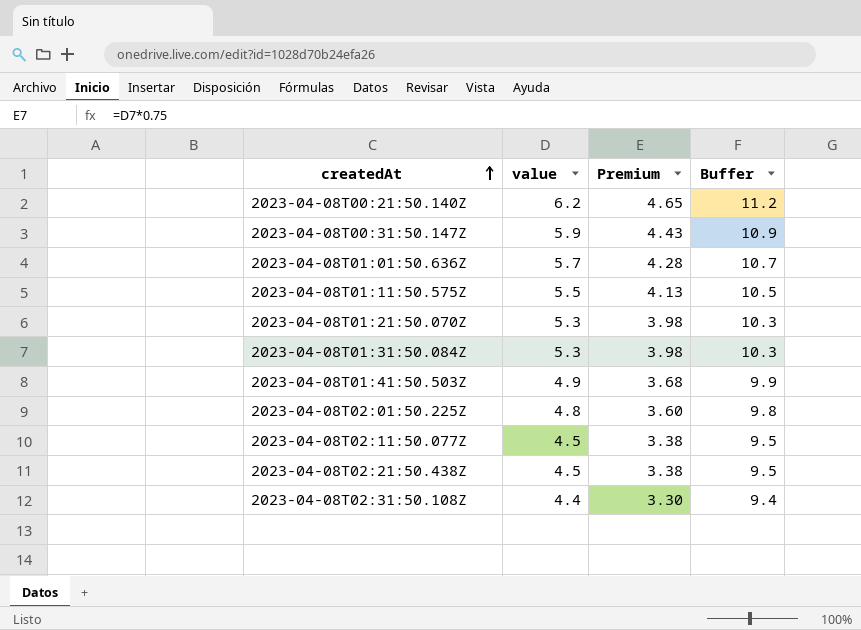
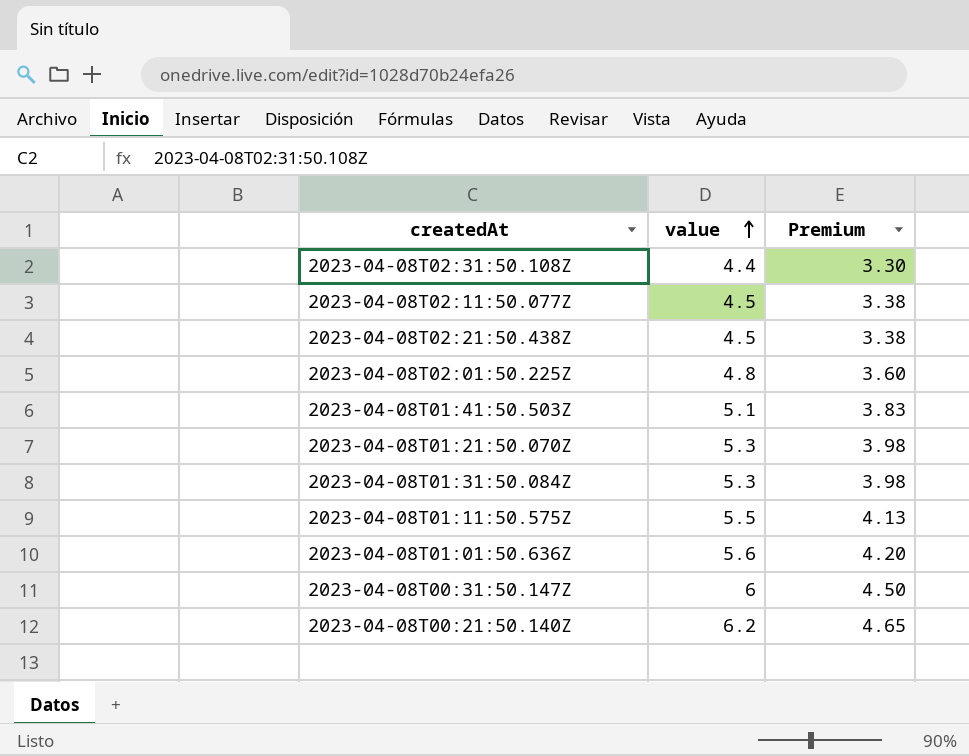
row order: createdAt ascending -> value ascending
column Buffer | formula: [value] + 5 -> none
2023-04-08T01:41:50.503Z | value: 4.9 -> 5.1
2023-04-08T01:41:50.503Z | Premium: 3.68 -> 3.83
2023-04-08T01:01:50.636Z | value: 5.7 -> 5.6
2023-04-08T01:01:50.636Z | Premium: 4.28 -> 4.20
2023-04-08T00:31:50.147Z | value: 5.9 -> 6
2023-04-08T00:31:50.147Z | Premium: 4.43 -> 4.50

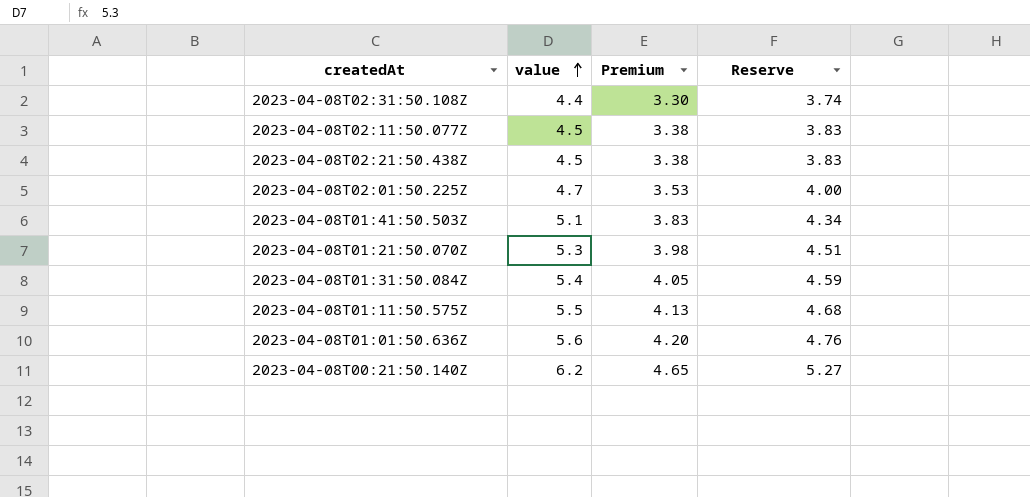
column Reserve | formula: none -> [value] * 0.85
row 2023-04-08T00:31:50.147Z: 6 | 4.50 -> none
2023-04-08T02:01:50.225Z | value: 4.8 -> 4.7
2023-04-08T02:01:50.225Z | Premium: 3.60 -> 3.53
2023-04-08T01:31:50.084Z | value: 5.3 -> 5.4
2023-04-08T01:31:50.084Z | Premium: 3.98 -> 4.05

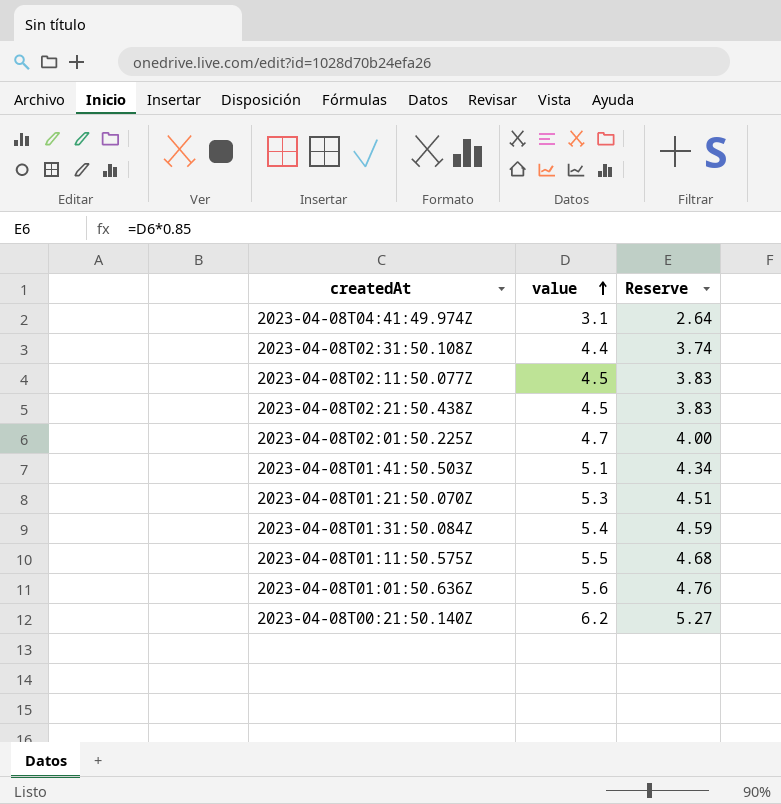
column Premium | formula: [value] * 0.75 -> none
row 2023-04-08T04:41:49.974Z: none -> 3.1 | 2.64

